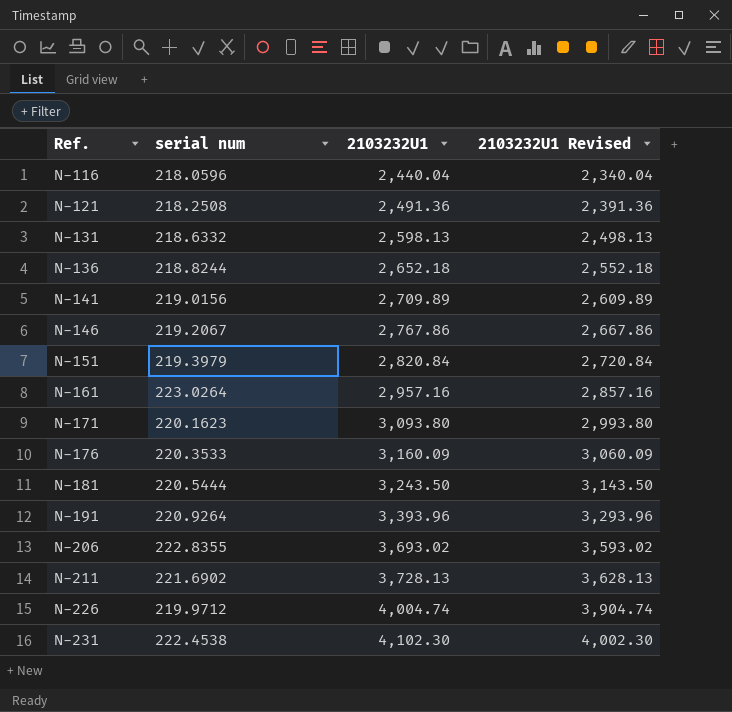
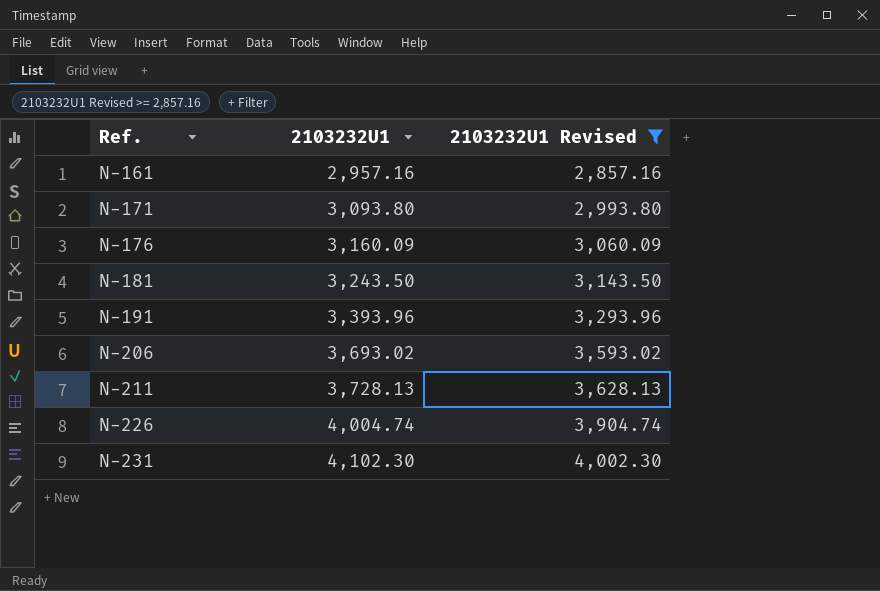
filter: none -> 2103232U1 Revised >= 2,857.16
column serial num | position: 2 -> none

